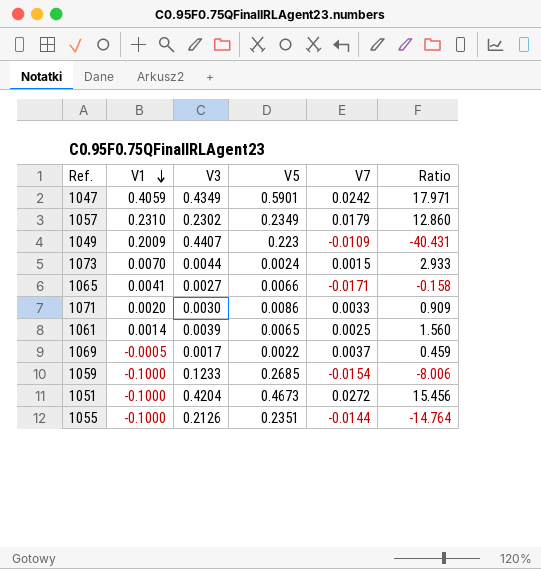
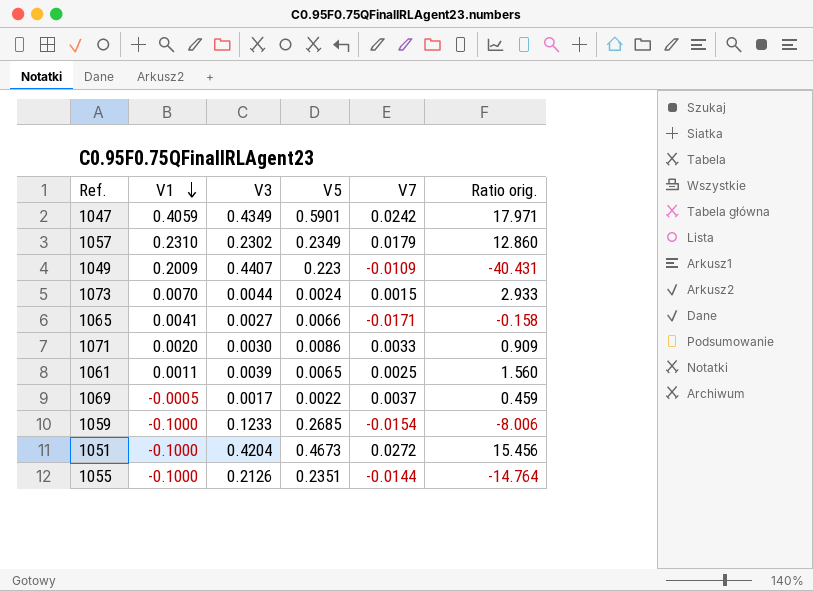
column name: Ratio -> Ratio orig.
1061 | V1: 0.0014 -> 0.0011

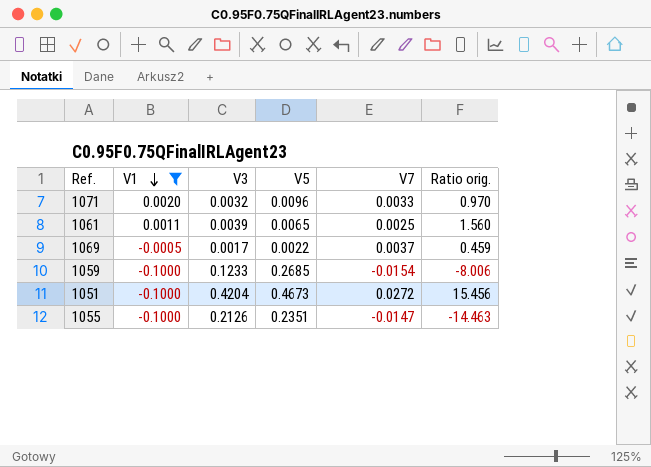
filter: none -> V1 <= 0.0020
1071 | V3: 0.0030 -> 0.0032
1071 | V5: 0.0086 -> 0.0096
1071 | Ratio orig.: 0.909 -> 0.970
1055 | V7: -0.0144 -> -0.0147
1055 | Ratio orig.: -14.764 -> -14.463

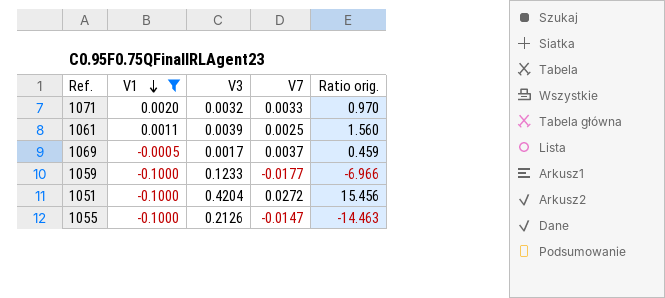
column V5 | position: 4 -> none
1059 | V7: -0.0154 -> -0.0177
1059 | Ratio orig.: -8.006 -> -6.966

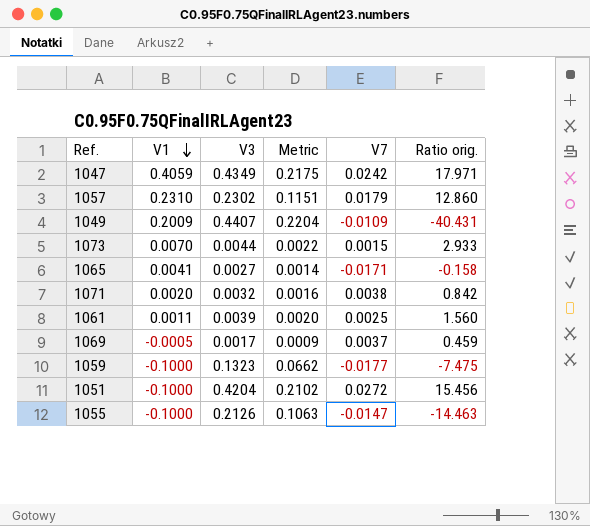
filter: V1 <= 0.0020 -> none
column Metric | formula: none -> [V3] * 0.5
1071 | V7: 0.0033 -> 0.0038
1071 | Ratio orig.: 0.970 -> 0.842
1059 | V3: 0.1233 -> 0.1323
1059 | Ratio orig.: -6.966 -> -7.475

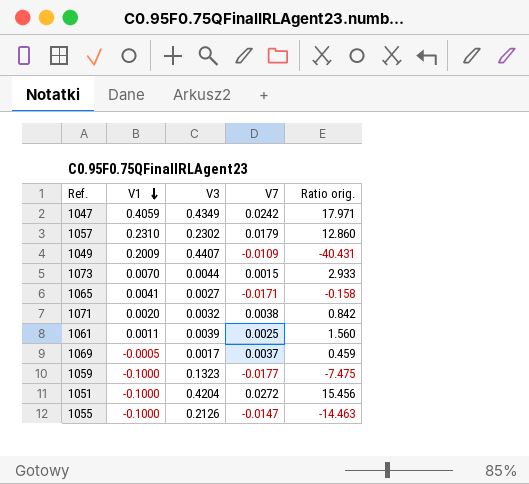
column Metric | formula: [V3] * 0.5 -> none

